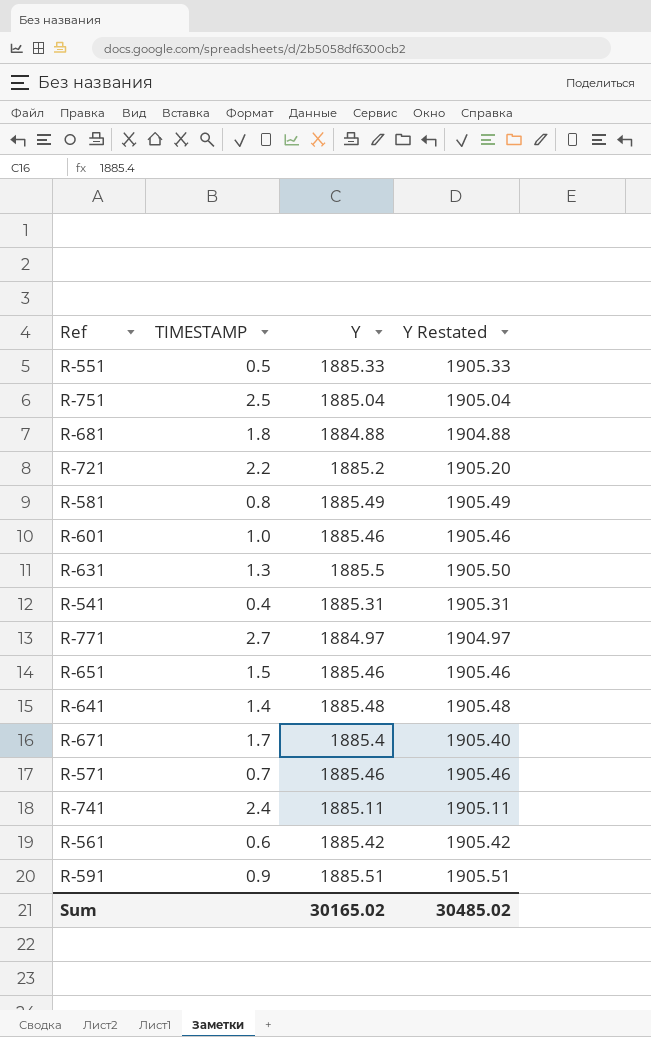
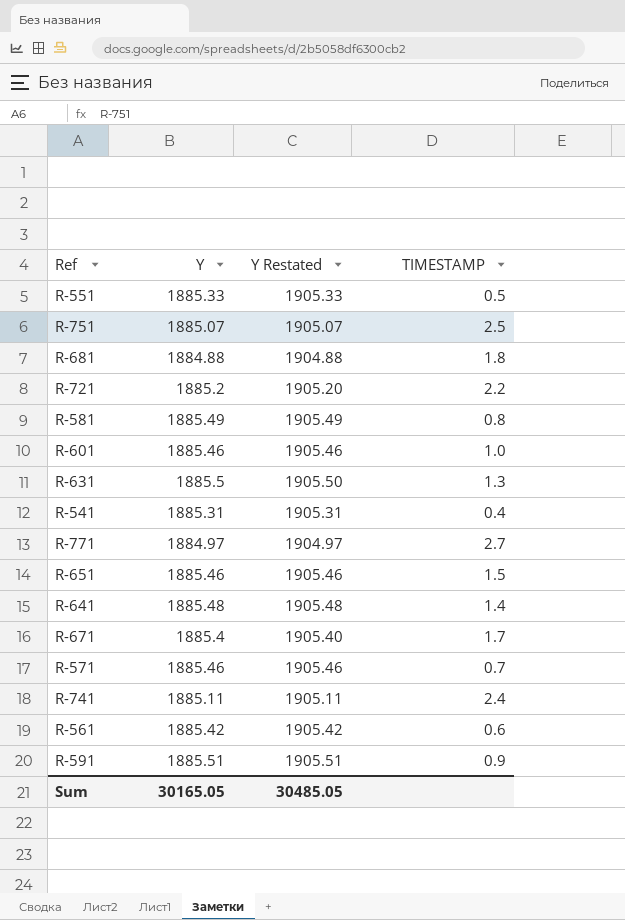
column TIMESTAMP | position: 2 -> 4
R-751 | Y: 1885.04 -> 1885.07
R-751 | Y Restated: 1905.04 -> 1905.07
Sum | Y: 30165.02 -> 30165.05
Sum | Y Restated: 30485.02 -> 30485.05

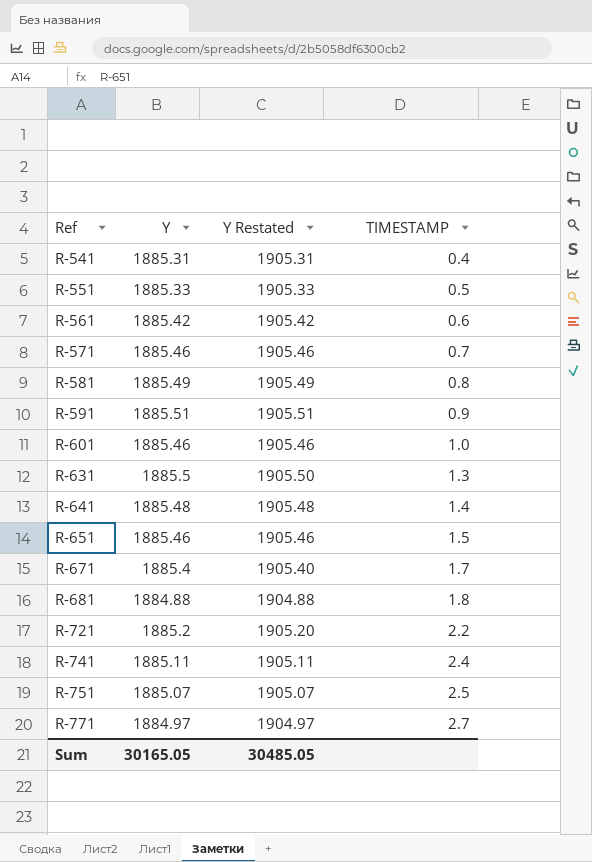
row order: none -> Ref ascending

